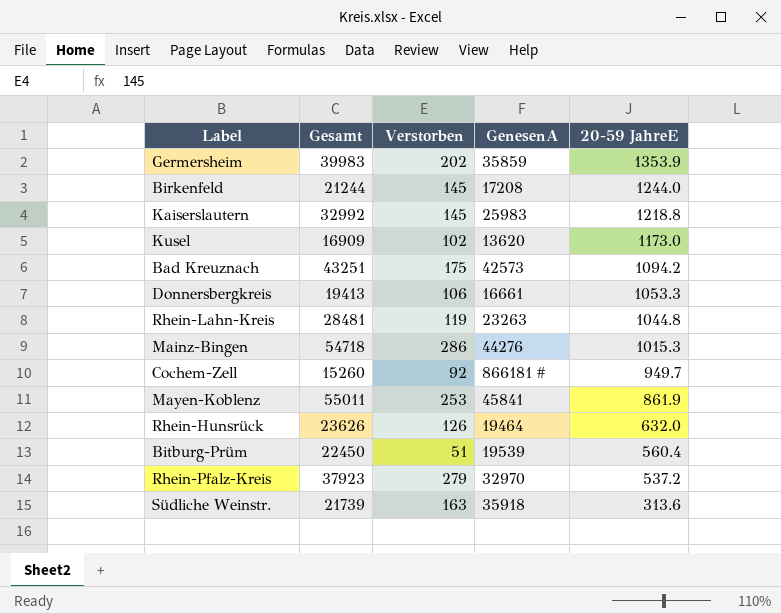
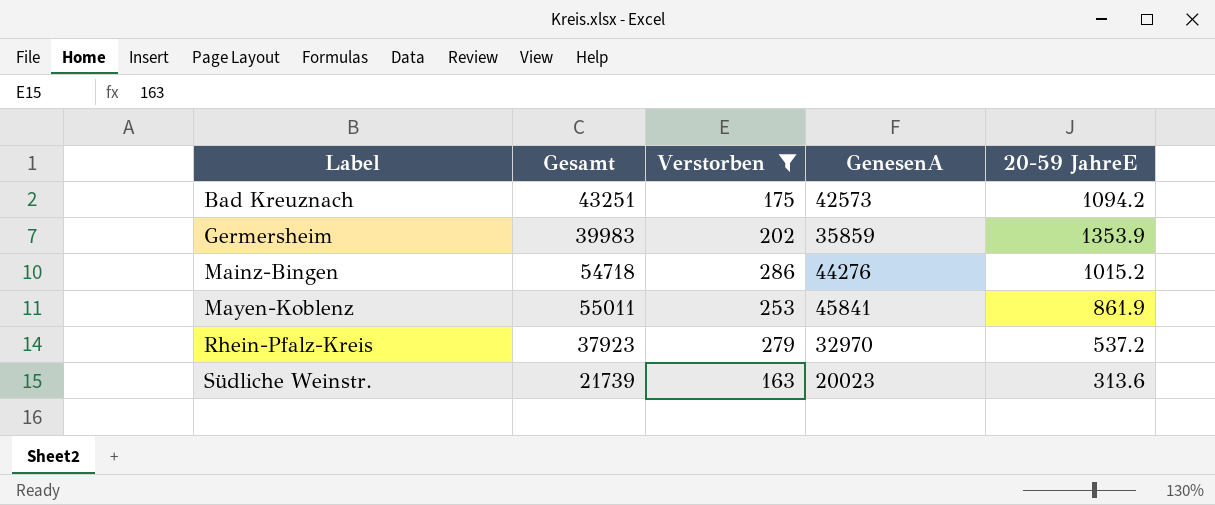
filter: none -> Verstorben >= 163
row order: 20-59 JahreE descending -> Label ascending
Mainz-Bingen | 20-59 JahreE: 1015.3 -> 1015.2
Südliche Weinstr. | GenesenA: 35918 -> 20023

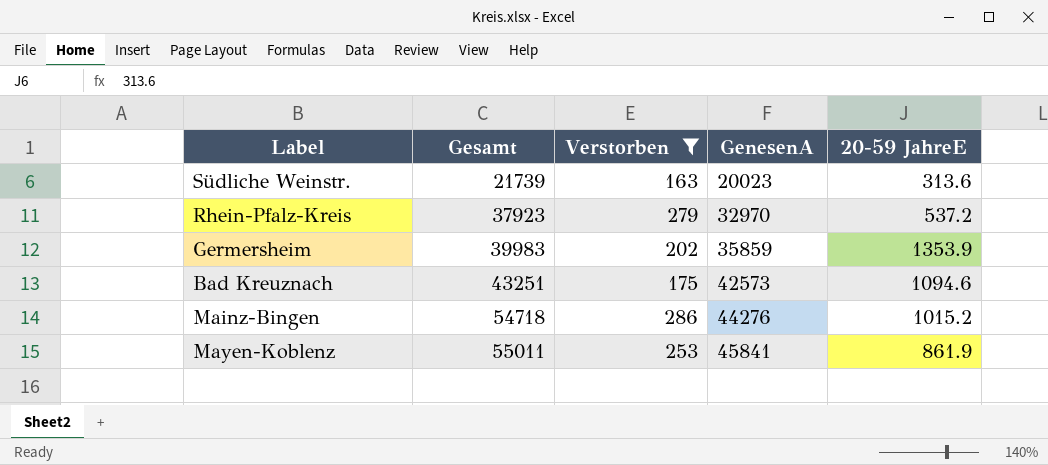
row order: Label ascending -> Gesamt ascending
Bad Kreuznach | 20-59 JahreE: 1094.2 -> 1094.6

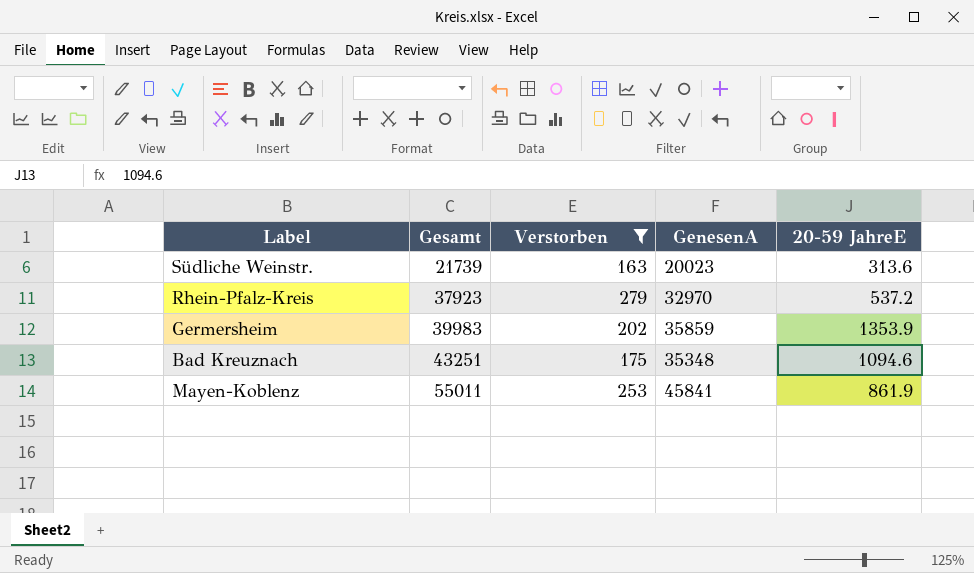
row Mainz-Bingen: 54718 | 286 | 44276 | 1015.2 -> none
Bad Kreuznach | GenesenA: 42573 -> 35348

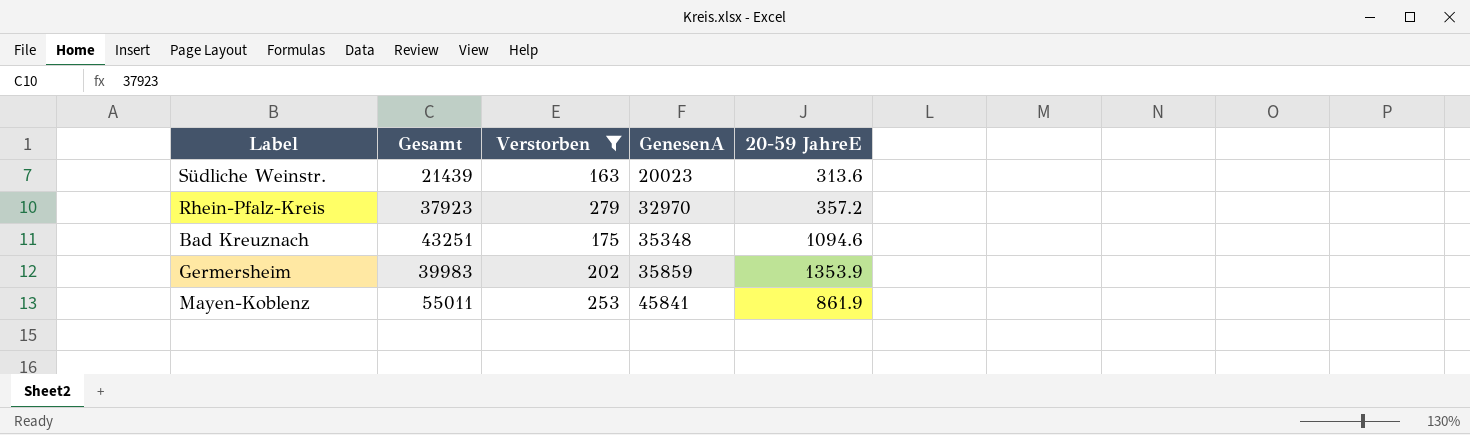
row order: Gesamt ascending -> GenesenA ascending
Südliche Weinstr. | Gesamt: 21739 -> 21439
Rhein-Pfalz-Kreis | 20-59 JahreE: 537.2 -> 357.2

